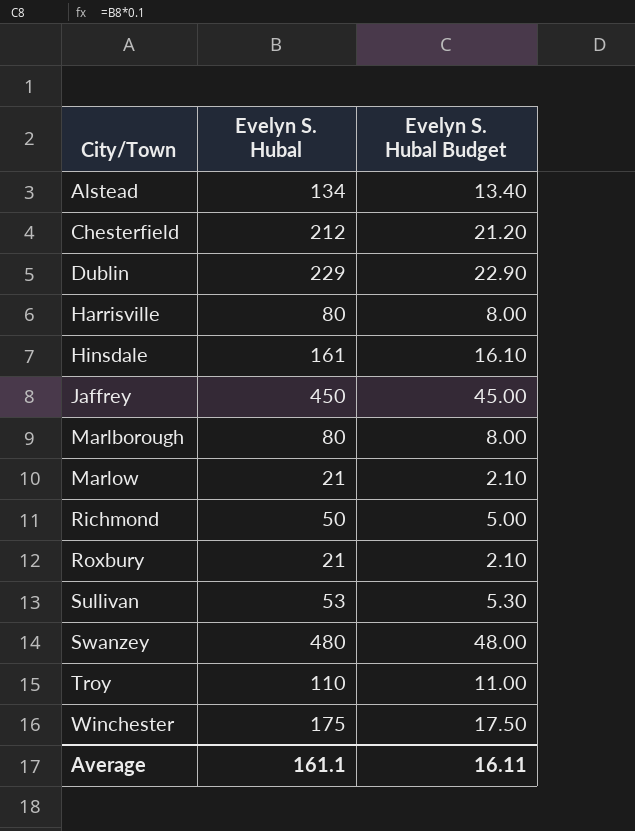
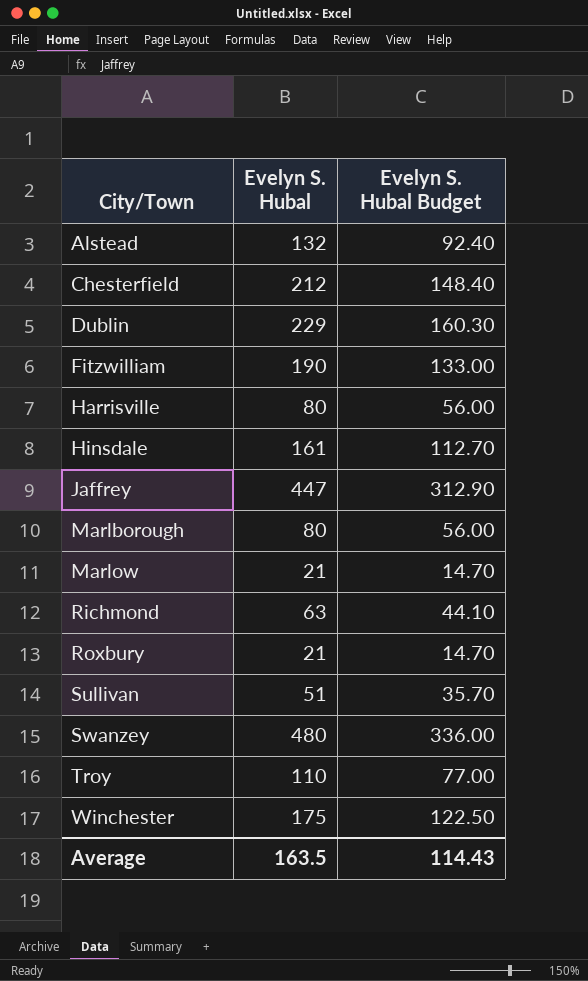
column Evelyn S. Hubal Budget | formula: [Evelyn S. Hubal] * 0.1 -> [Evelyn S. Hubal] * 0.7
Alstead | Evelyn S. Hubal: 134 -> 132
row Fitzwilliam: none -> 190 | 133.00
Jaffrey | Evelyn S. Hubal: 450 -> 447
Richmond | Evelyn S. Hubal: 50 -> 63
Sullivan | Evelyn S. Hubal: 53 -> 51
Average | Evelyn S. Hubal: 161.1 -> 163.5
Average | Evelyn S. Hubal Budget: 16.11 -> 114.43

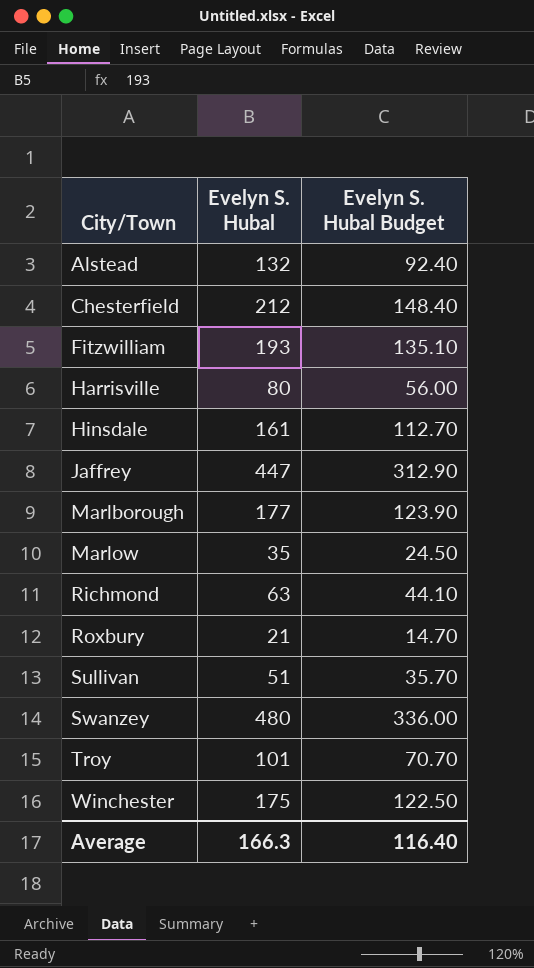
row Dublin: 229 | 160.30 -> none
Fitzwilliam | Evelyn S. Hubal: 190 -> 193
Fitzwilliam | Evelyn S. Hubal Budget: 133.00 -> 135.10
Marlborough | Evelyn S. Hubal: 80 -> 177
Marlborough | Evelyn S. Hubal Budget: 56.00 -> 123.90
Marlow | Evelyn S. Hubal: 21 -> 35
Marlow | Evelyn S. Hubal Budget: 14.70 -> 24.50
Troy | Evelyn S. Hubal: 110 -> 101
Troy | Evelyn S. Hubal Budget: 77.00 -> 70.70
Average | Evelyn S. Hubal: 163.5 -> 166.3
Average | Evelyn S. Hubal Budget: 114.43 -> 116.40

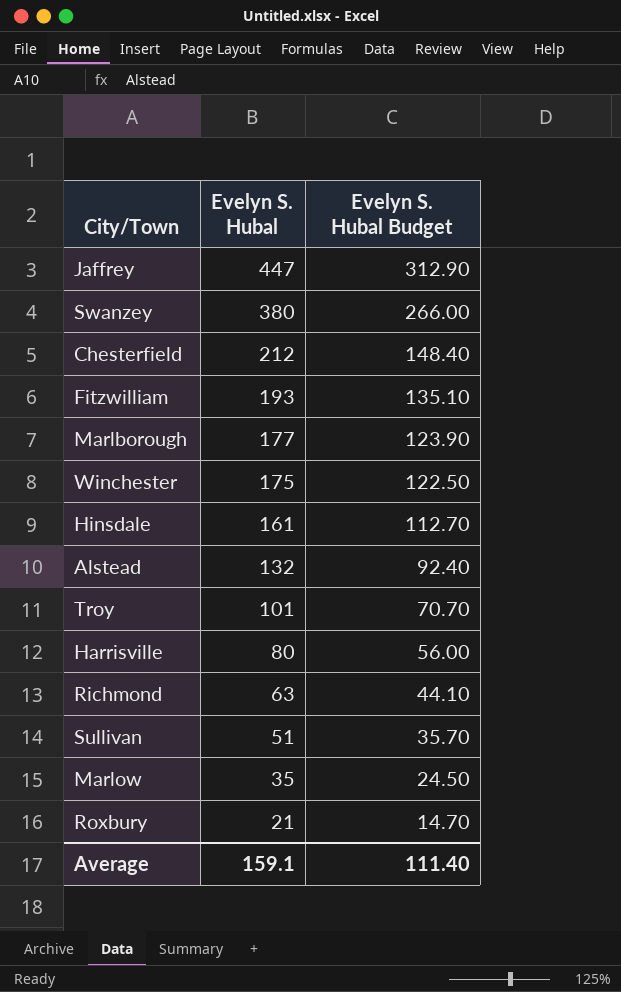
row order: City/Town ascending -> Evelyn S. Hubal descending
Swanzey | Evelyn S. Hubal: 480 -> 380
Swanzey | Evelyn S. Hubal Budget: 336.00 -> 266.00
Average | Evelyn S. Hubal: 166.3 -> 159.1
Average | Evelyn S. Hubal Budget: 116.40 -> 111.40

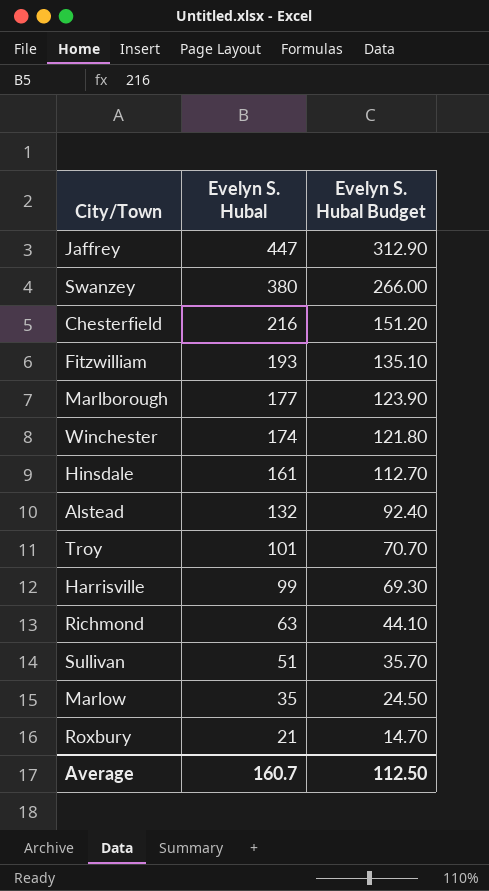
Chesterfield | Evelyn S. Hubal: 212 -> 216
Chesterfield | Evelyn S. Hubal Budget: 148.40 -> 151.20
Winchester | Evelyn S. Hubal: 175 -> 174
Winchester | Evelyn S. Hubal Budget: 122.50 -> 121.80
Harrisville | Evelyn S. Hubal: 80 -> 99
Harrisville | Evelyn S. Hubal Budget: 56.00 -> 69.30
Average | Evelyn S. Hubal: 159.1 -> 160.7
Average | Evelyn S. Hubal Budget: 111.40 -> 112.50

